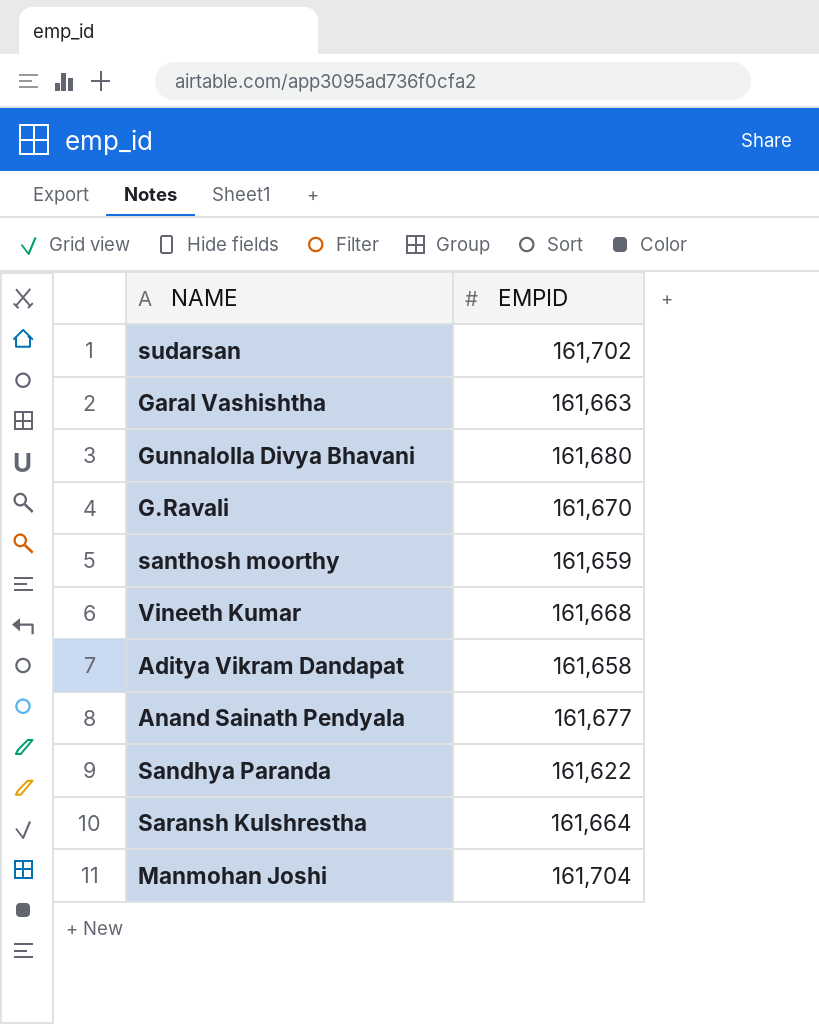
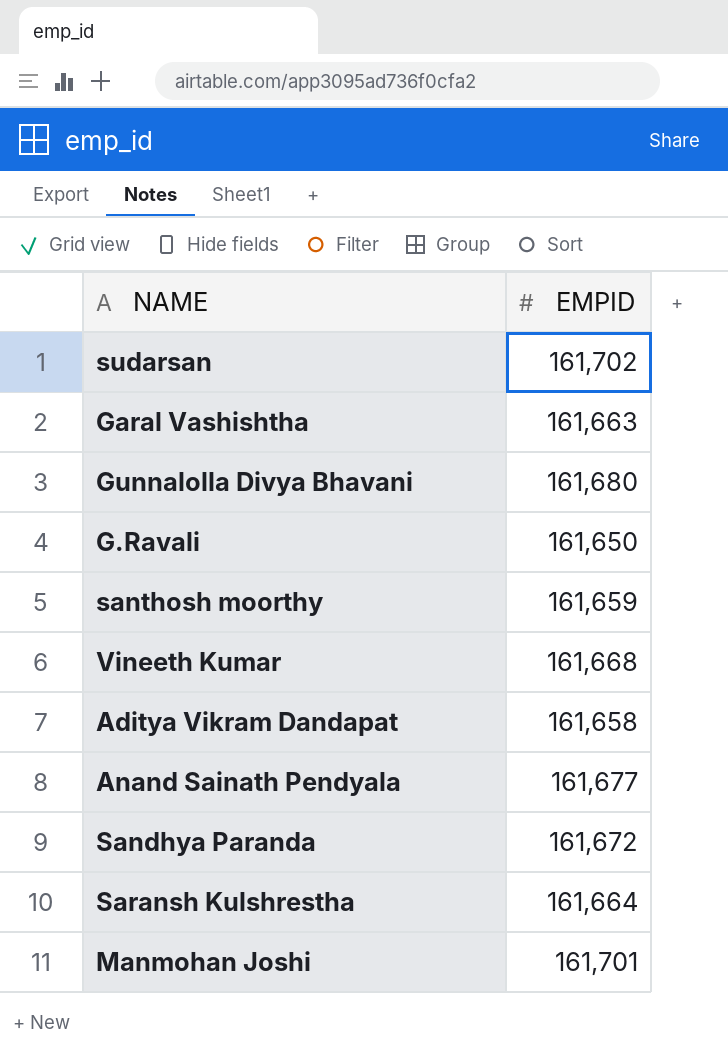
G.Ravali | EMPID: 161,670 -> 161,650
Sandhya Paranda | EMPID: 161,622 -> 161,672
Manmohan Joshi | EMPID: 161,704 -> 161,701

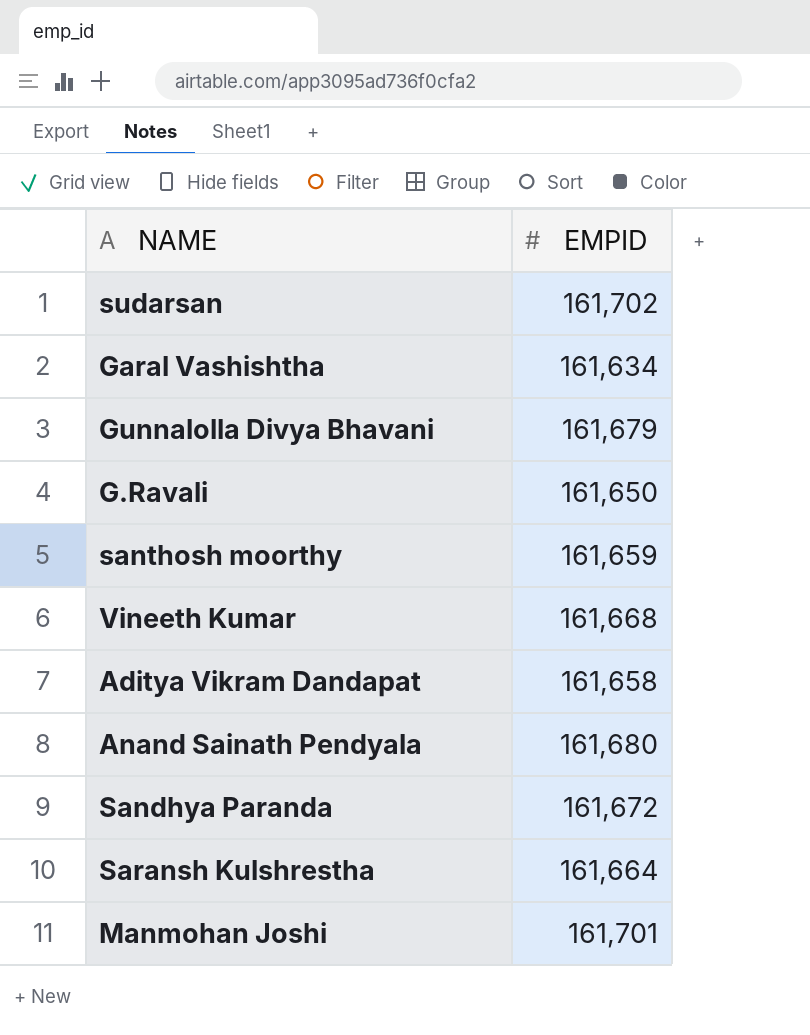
Garal Vashishtha | EMPID: 161,663 -> 161,634
Gunnalolla Divya Bhavani | EMPID: 161,680 -> 161,679
Anand Sainath Pendyala | EMPID: 161,677 -> 161,680

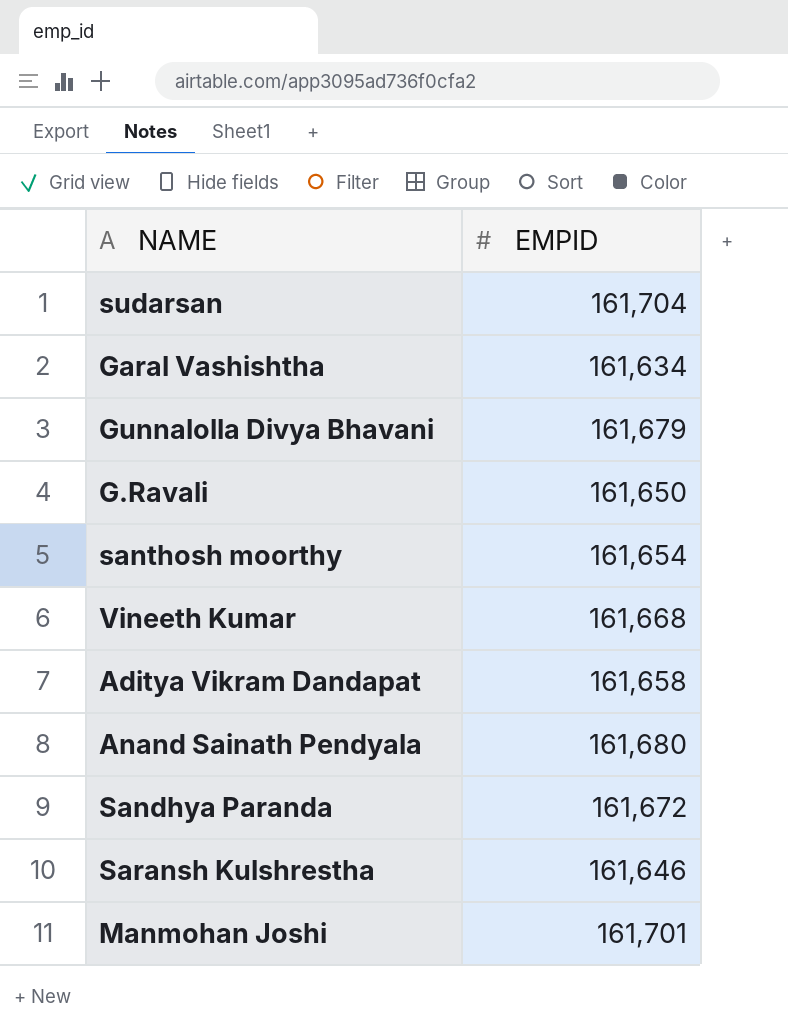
sudarsan | EMPID: 161,702 -> 161,704
santhosh moorthy | EMPID: 161,659 -> 161,654
Saransh Kulshrestha | EMPID: 161,664 -> 161,646

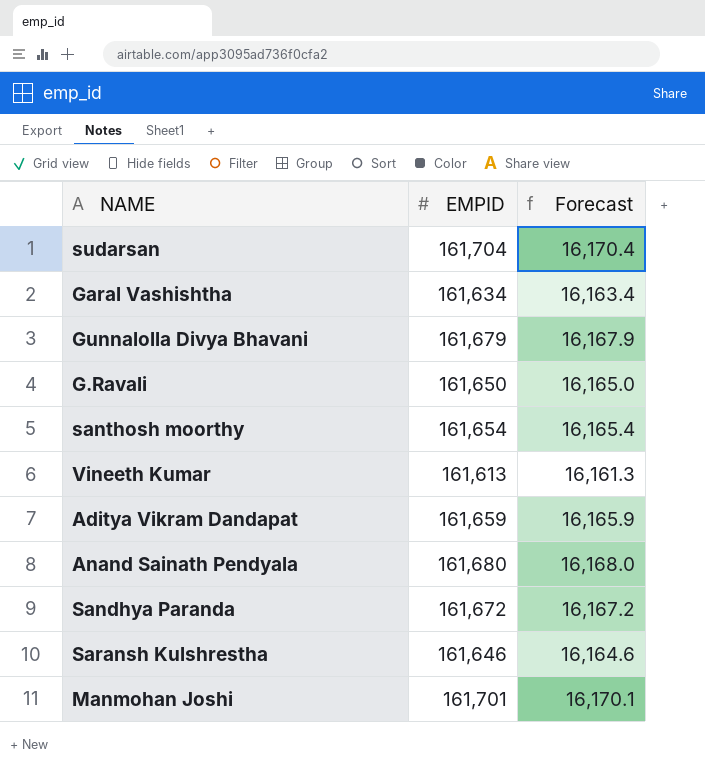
column Forecast | formula: none -> [EMPID] * 0.1
Vineeth Kumar | EMPID: 161,668 -> 161,613
Aditya Vikram Dandapat | EMPID: 161,658 -> 161,659

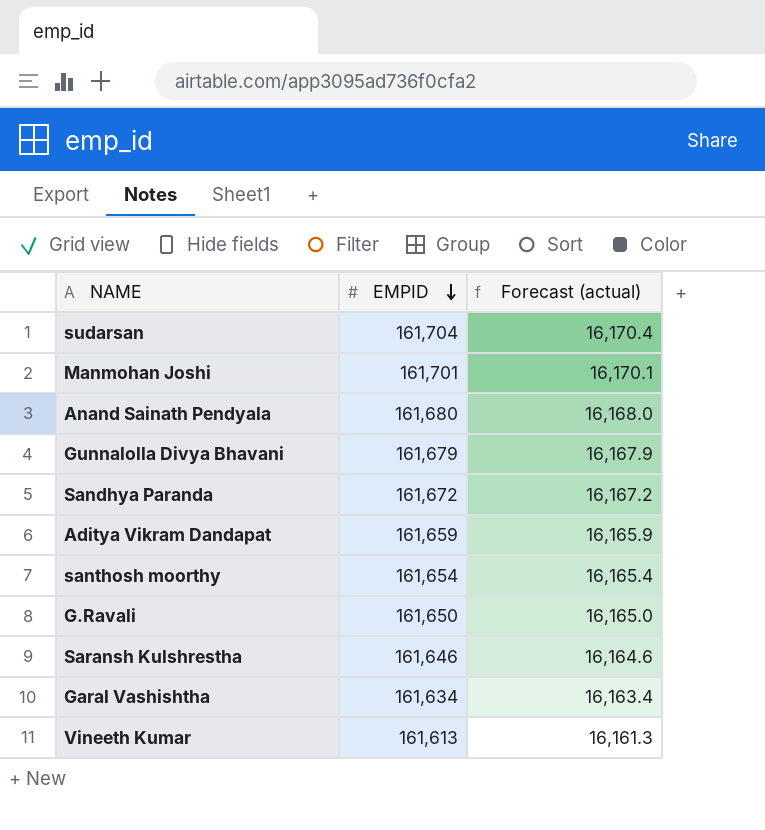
row order: none -> EMPID descending
column name: Forecast -> Forecast (actual)

